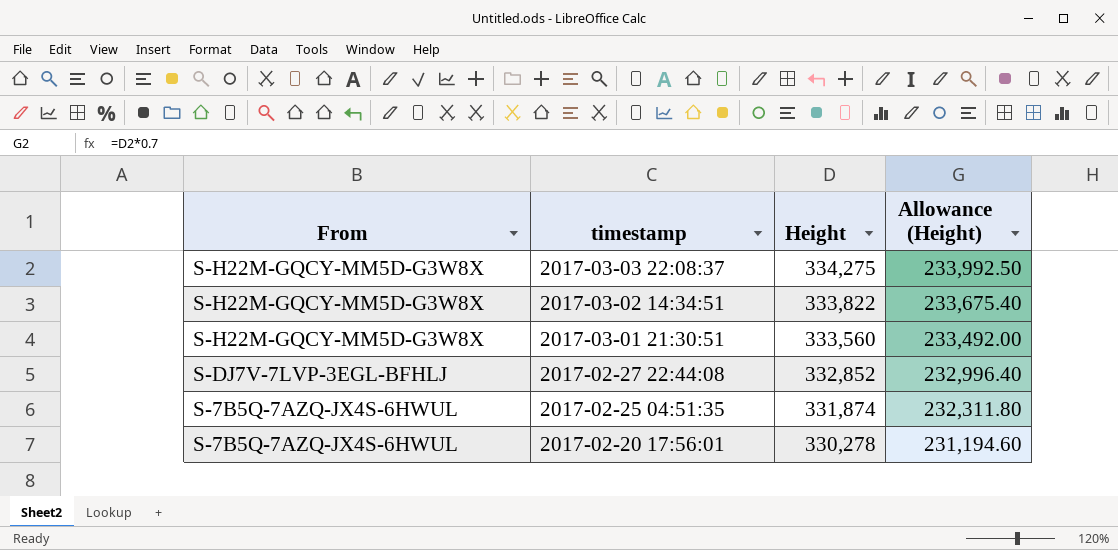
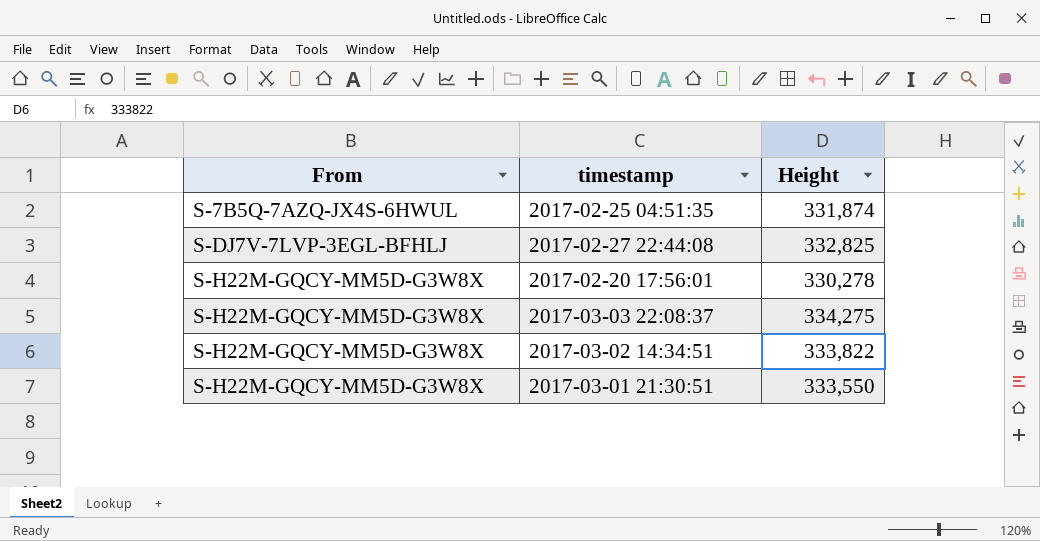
row order: From descending -> From ascending
column Allowance (Height) | formula: [Height] * 0.7 -> none
2017-02-27 22:44:08 | Height: 332,852 -> 332,825
2017-02-20 17:56:01 | From: S-7B5Q-7AZQ-JX4S-6HWUL -> S-H22M-GQCY-MM5D-G3W8X
2017-03-01 21:30:51 | Height: 333,560 -> 333,550

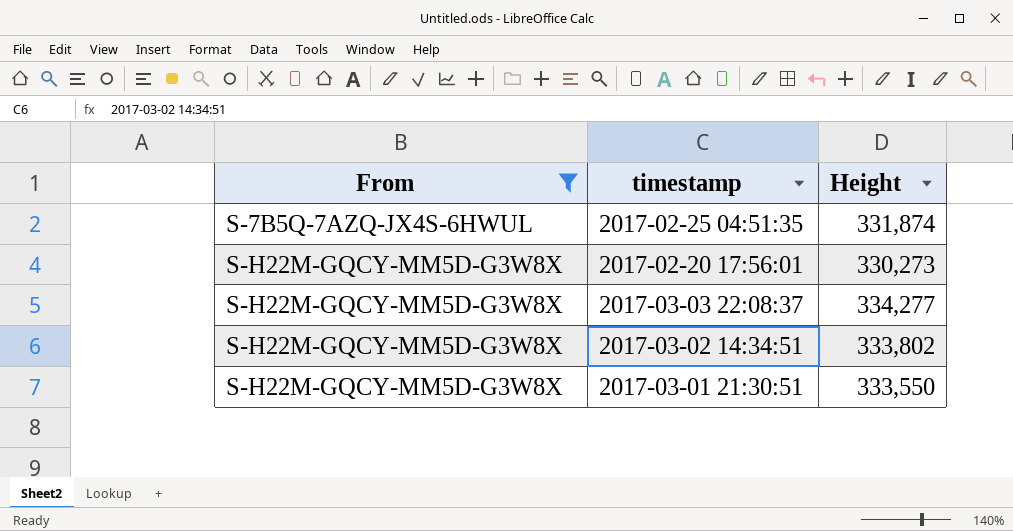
filter: none -> From != S-DJ7V-7LVP-3EGL-BFHLJ
2017-02-20 17:56:01 | Height: 330,278 -> 330,273
2017-03-03 22:08:37 | Height: 334,275 -> 334,277
2017-03-02 14:34:51 | Height: 333,822 -> 333,802

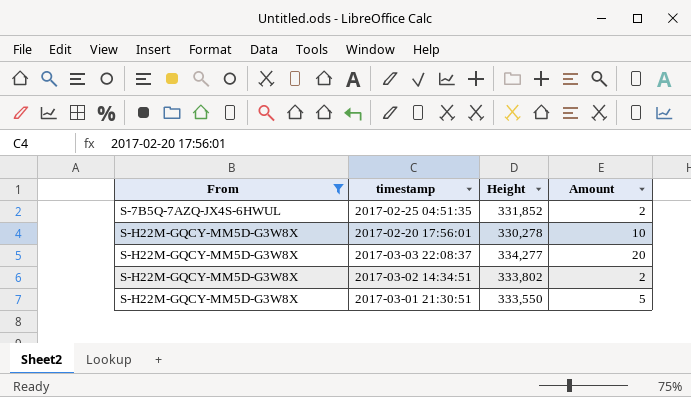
column Amount | position: none -> 4
2017-02-25 04:51:35 | Height: 331,874 -> 331,852
2017-02-20 17:56:01 | Height: 330,273 -> 330,278

